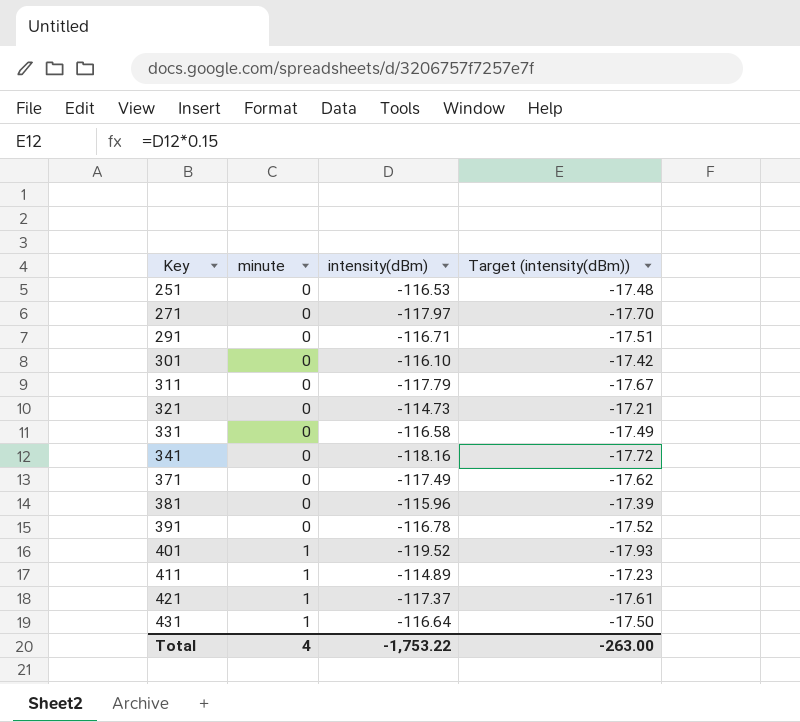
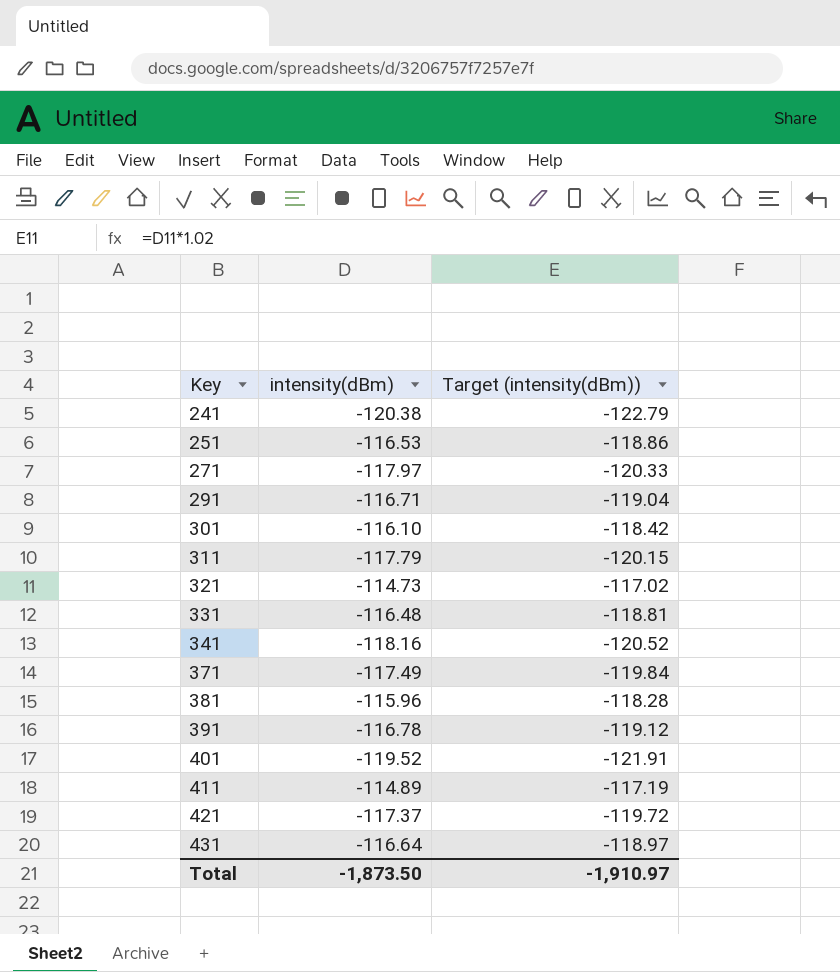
column minute | position: 2 -> none
column Target (intensity(dBm)) | formula: [intensity(dBm)] * 0.15 -> [intensity(dBm)] * 1.02
row 241: none -> -120.38 | -122.79
331 | intensity(dBm): -116.58 -> -116.48
Total | intensity(dBm): -1,753.22 -> -1,873.50
Total | Target (intensity(dBm)): -263.00 -> -1,910.97

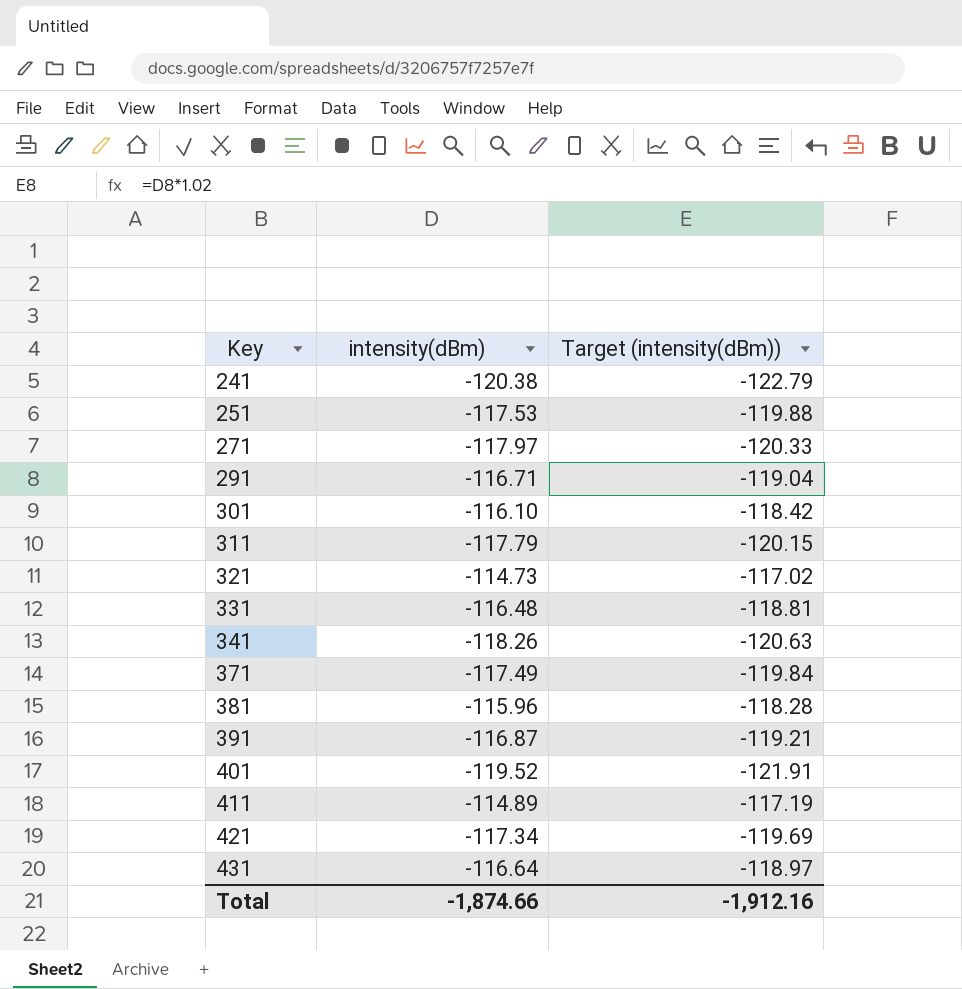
251 | intensity(dBm): -116.53 -> -117.53
251 | Target (intensity(dBm)): -118.86 -> -119.88
341 | intensity(dBm): -118.16 -> -118.26
341 | Target (intensity(dBm)): -120.52 -> -120.63
391 | intensity(dBm): -116.78 -> -116.87
391 | Target (intensity(dBm)): -119.12 -> -119.21
421 | intensity(dBm): -117.37 -> -117.34
421 | Target (intensity(dBm)): -119.72 -> -119.69
Total | intensity(dBm): -1,873.50 -> -1,874.66
Total | Target (intensity(dBm)): -1,910.97 -> -1,912.16

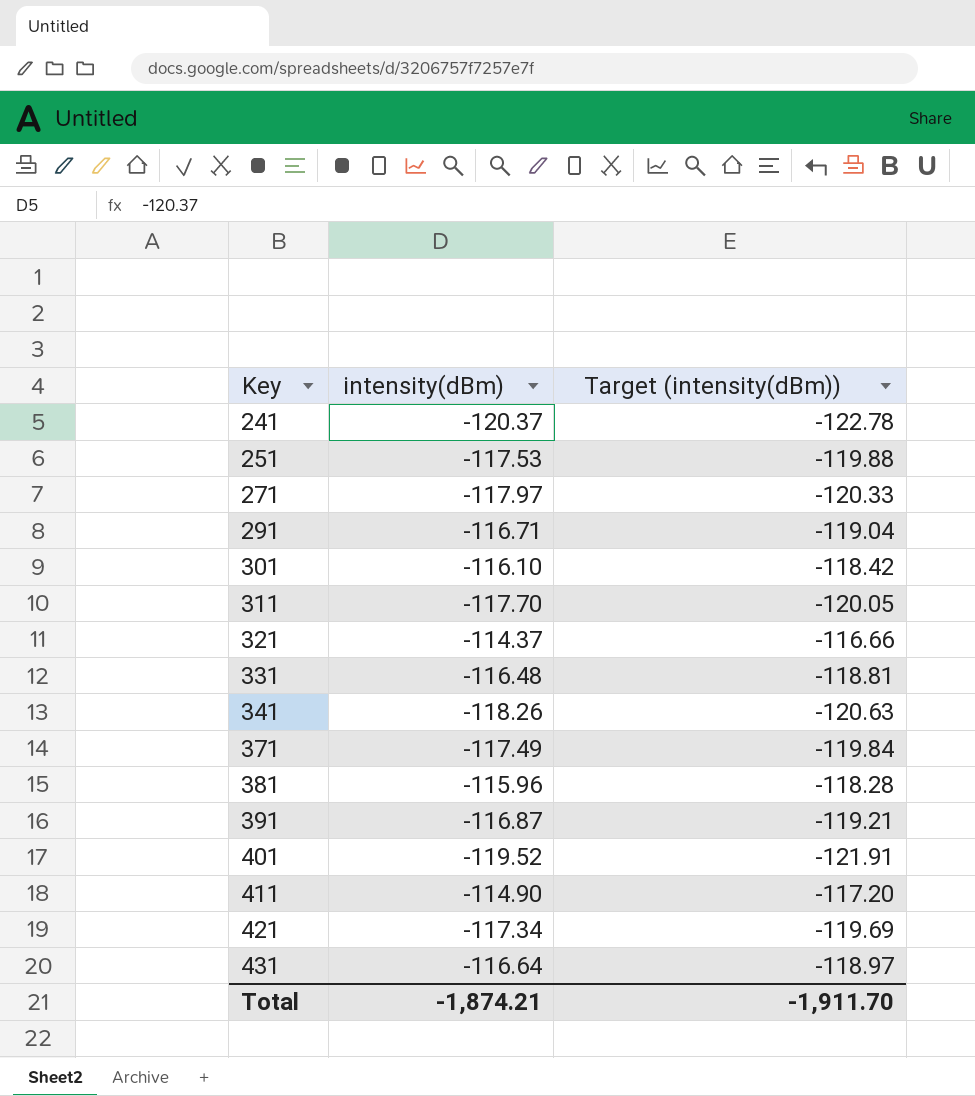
241 | intensity(dBm): -120.38 -> -120.37
241 | Target (intensity(dBm)): -122.79 -> -122.78
311 | intensity(dBm): -117.79 -> -117.70
311 | Target (intensity(dBm)): -120.15 -> -120.05
321 | intensity(dBm): -114.73 -> -114.37
321 | Target (intensity(dBm)): -117.02 -> -116.66
411 | intensity(dBm): -114.89 -> -114.90
411 | Target (intensity(dBm)): -117.19 -> -117.20
Total | intensity(dBm): -1,874.66 -> -1,874.21
Total | Target (intensity(dBm)): -1,912.16 -> -1,911.70

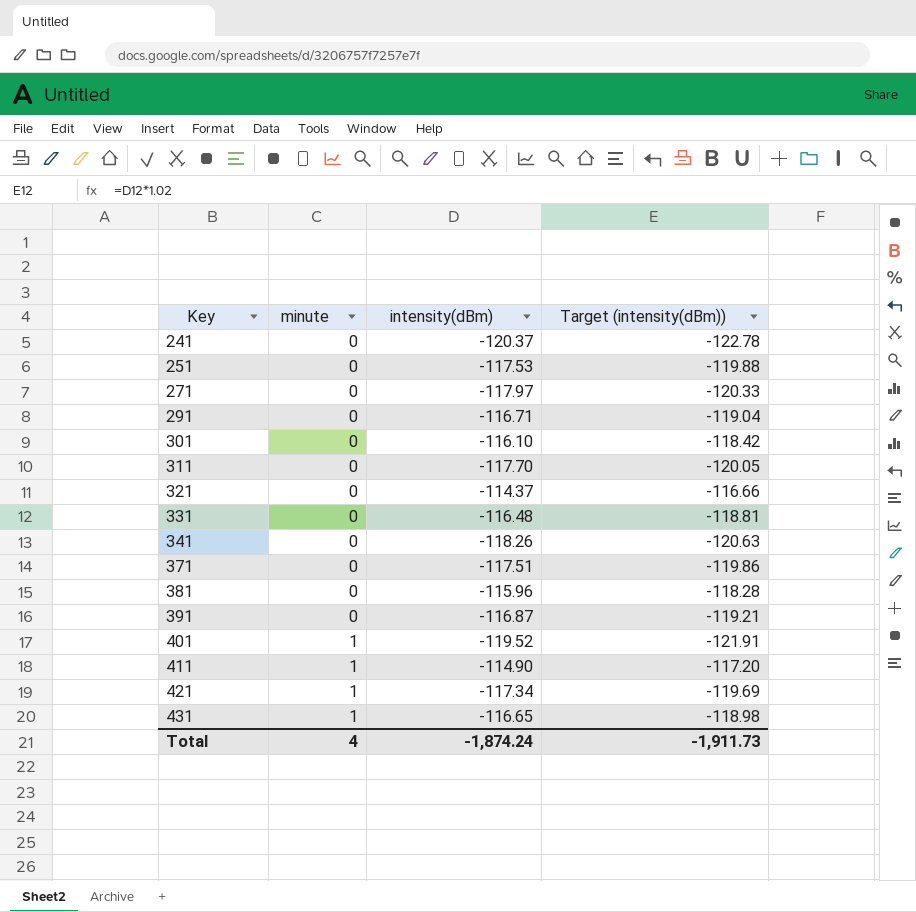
column minute | position: none -> 2
371 | intensity(dBm): -117.49 -> -117.51
371 | Target (intensity(dBm)): -119.84 -> -119.86
431 | intensity(dBm): -116.64 -> -116.65
431 | Target (intensity(dBm)): -118.97 -> -118.98
Total | intensity(dBm): -1,874.21 -> -1,874.24
Total | Target (intensity(dBm)): -1,911.70 -> -1,911.73

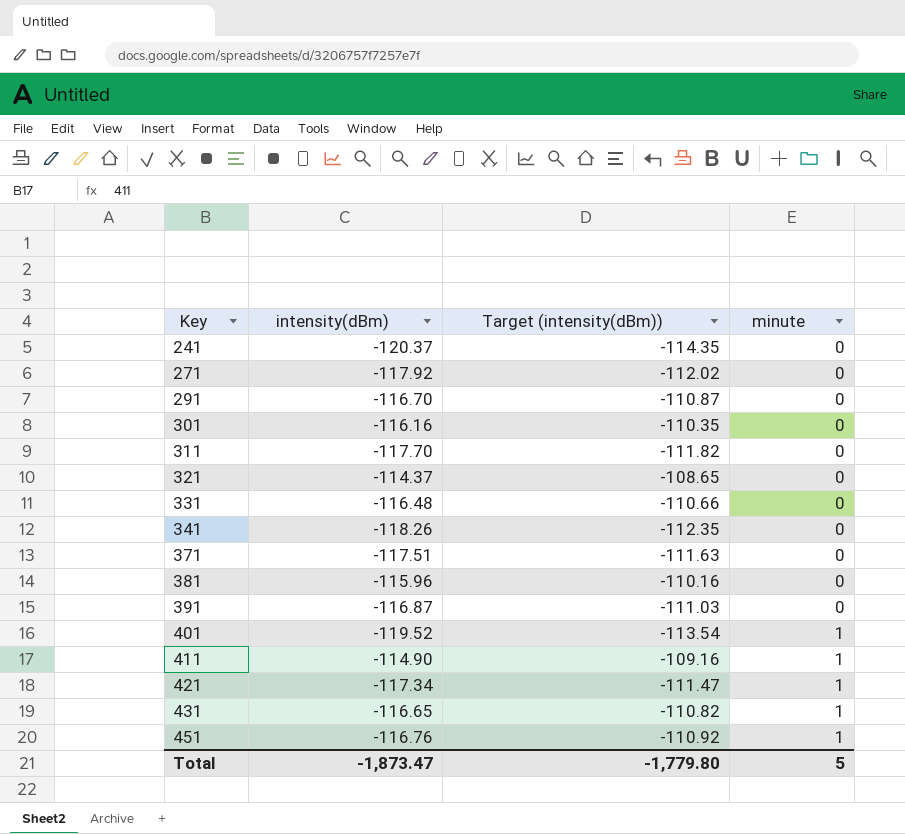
column Target (intensity(dBm)) | formula: [intensity(dBm)] * 1.02 -> [intensity(dBm)] * 0.95
column minute | position: 2 -> 4
row 251: 0 | -117.53 | -119.88 -> none
271 | intensity(dBm): -117.97 -> -117.92
291 | intensity(dBm): -116.71 -> -116.70
301 | intensity(dBm): -116.10 -> -116.16
row 451: none -> -116.76 | -110.92 | 1
Total | intensity(dBm): -1,874.24 -> -1,873.47
Total | Target (intensity(dBm)): -1,911.73 -> -1,779.80
Total | minute: 4 -> 5

